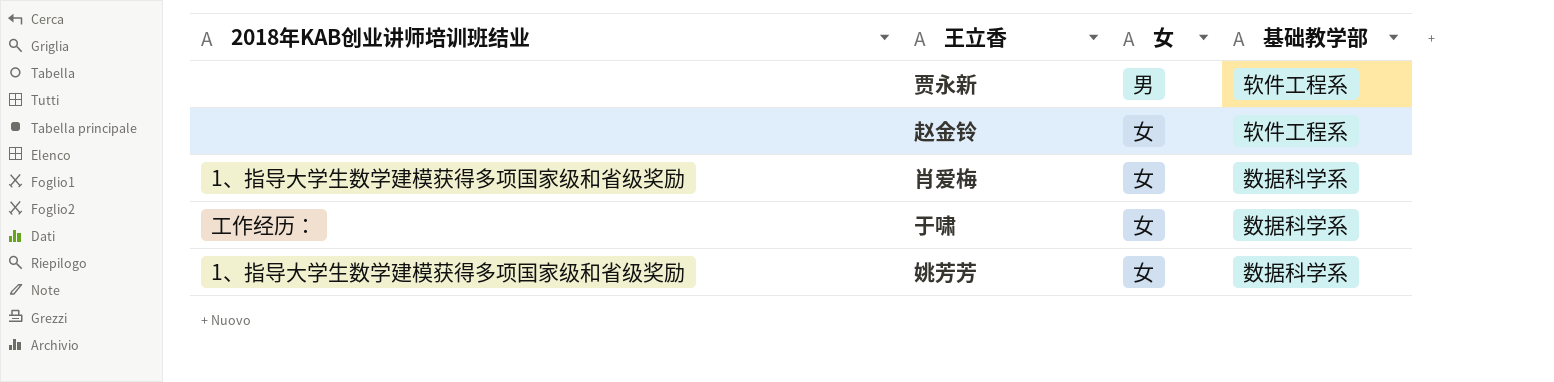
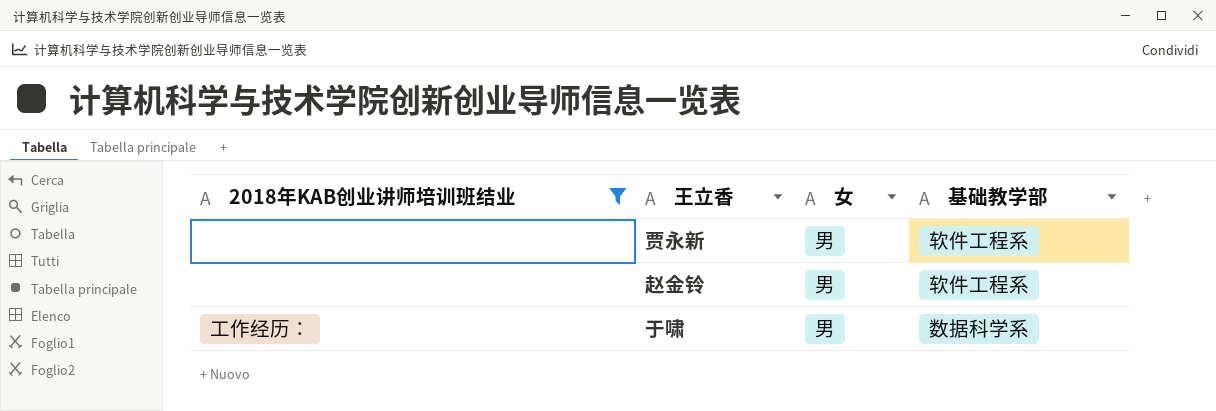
filter: none -> 2018年KAB创业讲师培训班结业 != 1、指导大学生数学建模获得多项国家级和省级奖励
赵金铃 | 女: 女 -> 男
于啸 | 女: 女 -> 男

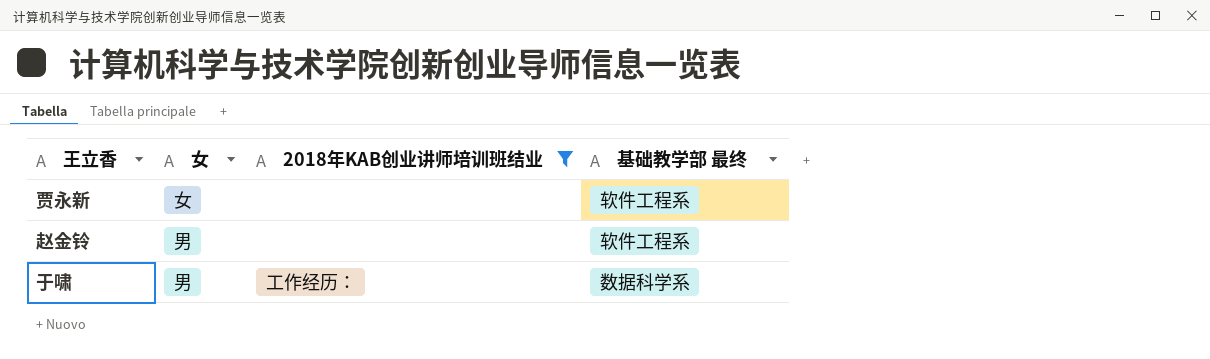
column 2018年KAB创业讲师培训班结业 | position: 1 -> 3
column name: 基础教学部 -> 基础教学部 最终
贾永新 | 女: 男 -> 女

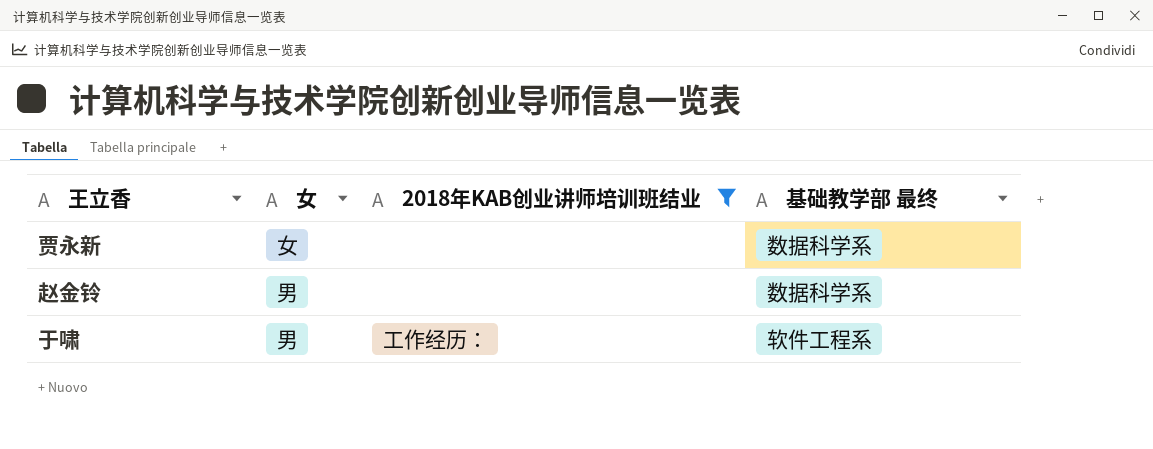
贾永新 | 基础教学部 最终: 软件工程系 -> 数据科学系
赵金铃 | 基础教学部 最终: 软件工程系 -> 数据科学系
于啸 | 基础教学部 最终: 数据科学系 -> 软件工程系

